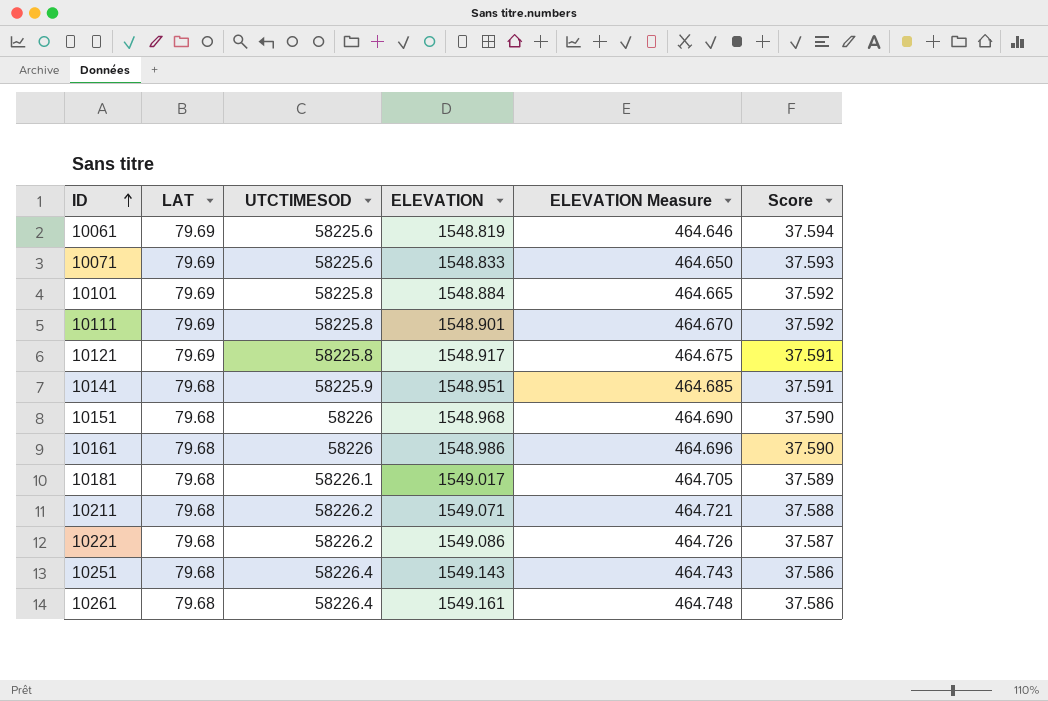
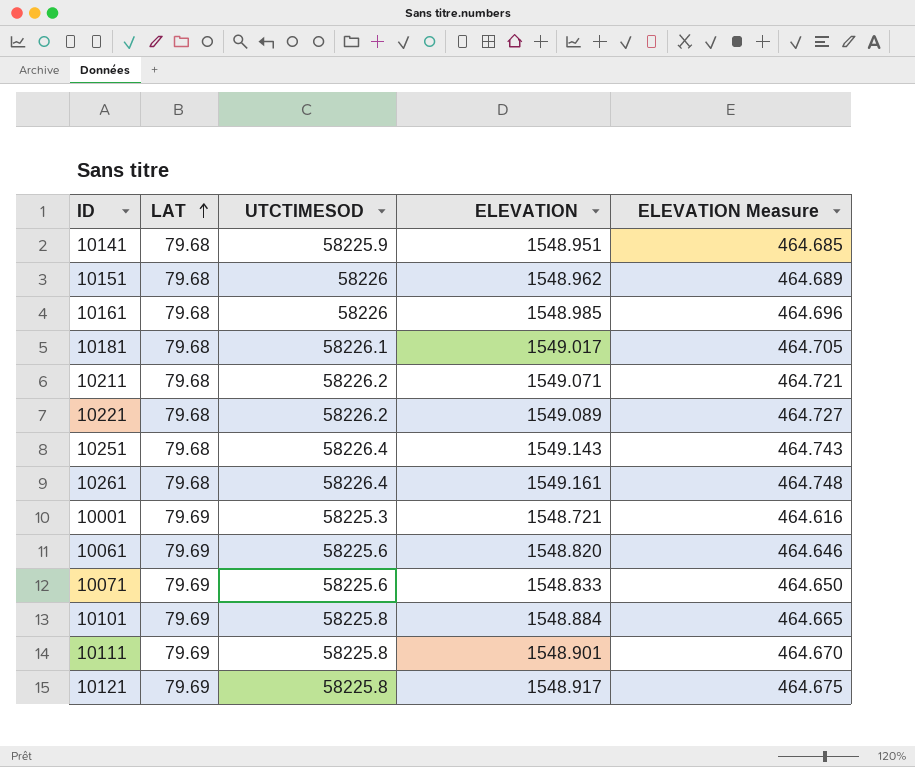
row order: ID ascending -> LAT ascending
column Score | formula: [UTCTIMESOD] / [ELEVATION] -> none
10151 | ELEVATION: 1548.968 -> 1548.962
10151 | ELEVATION Measure: 464.690 -> 464.689
10161 | ELEVATION: 1548.986 -> 1548.985
10221 | ELEVATION: 1549.086 -> 1549.089
10221 | ELEVATION Measure: 464.726 -> 464.727
row 10001: none -> 79.69 | 58225.3 | 1548.721 | 464.616
10061 | ELEVATION: 1548.819 -> 1548.820

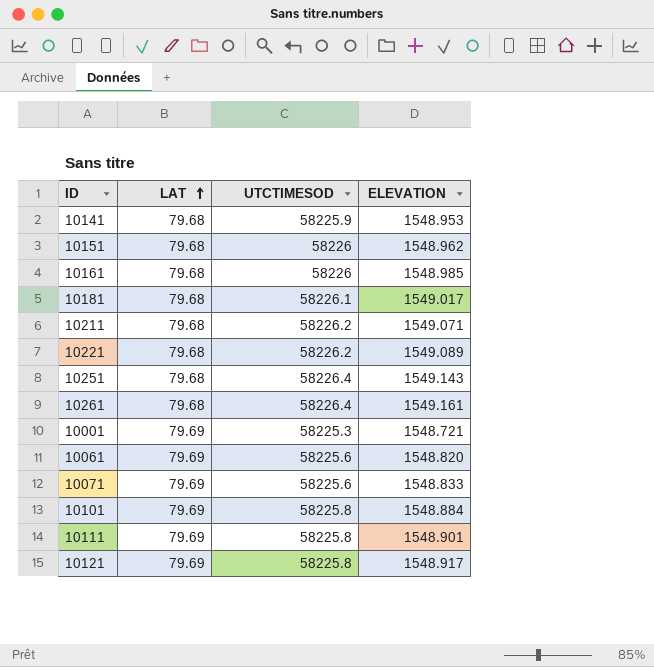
column ELEVATION Measure | formula: [ELEVATION] * 0.3 -> none
10141 | ELEVATION: 1548.951 -> 1548.953

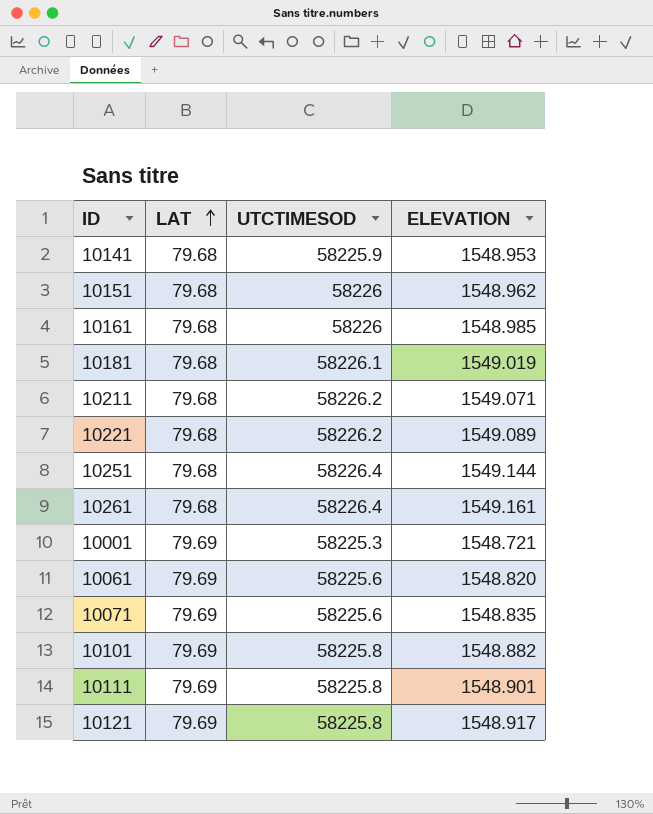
10181 | ELEVATION: 1549.017 -> 1549.019
10251 | ELEVATION: 1549.143 -> 1549.144
10071 | ELEVATION: 1548.833 -> 1548.835
10101 | ELEVATION: 1548.884 -> 1548.882

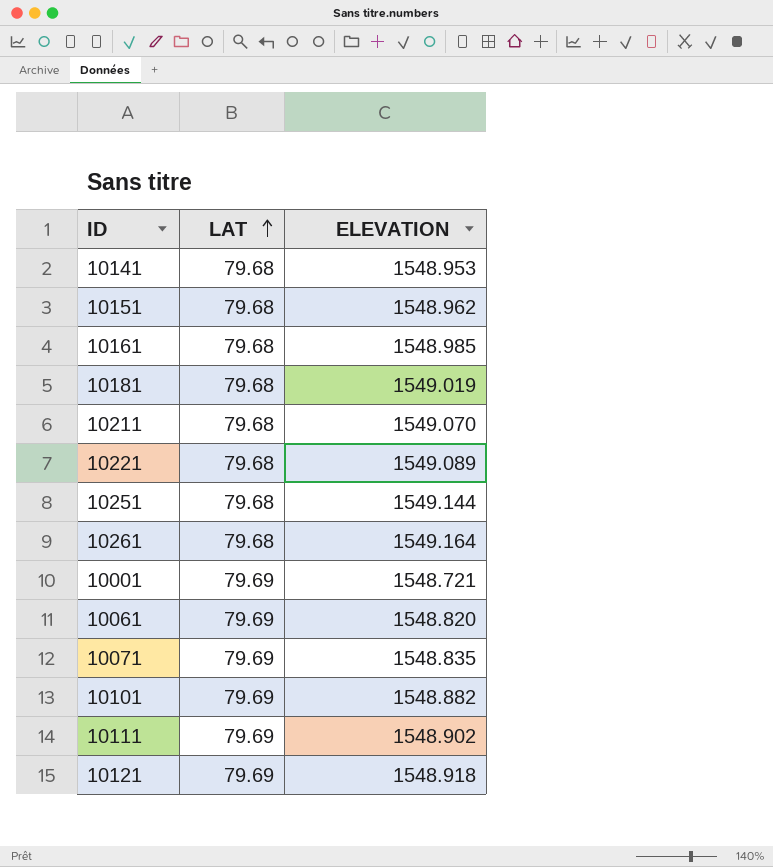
column UTCTIMESOD | position: 3 -> none
10211 | ELEVATION: 1549.071 -> 1549.070
10261 | ELEVATION: 1549.161 -> 1549.164
10111 | ELEVATION: 1548.901 -> 1548.902
10121 | ELEVATION: 1548.917 -> 1548.918

